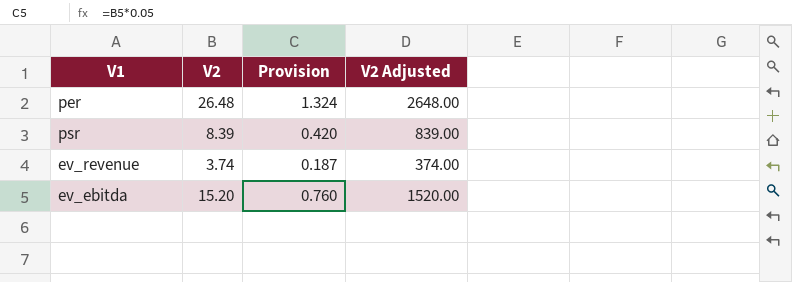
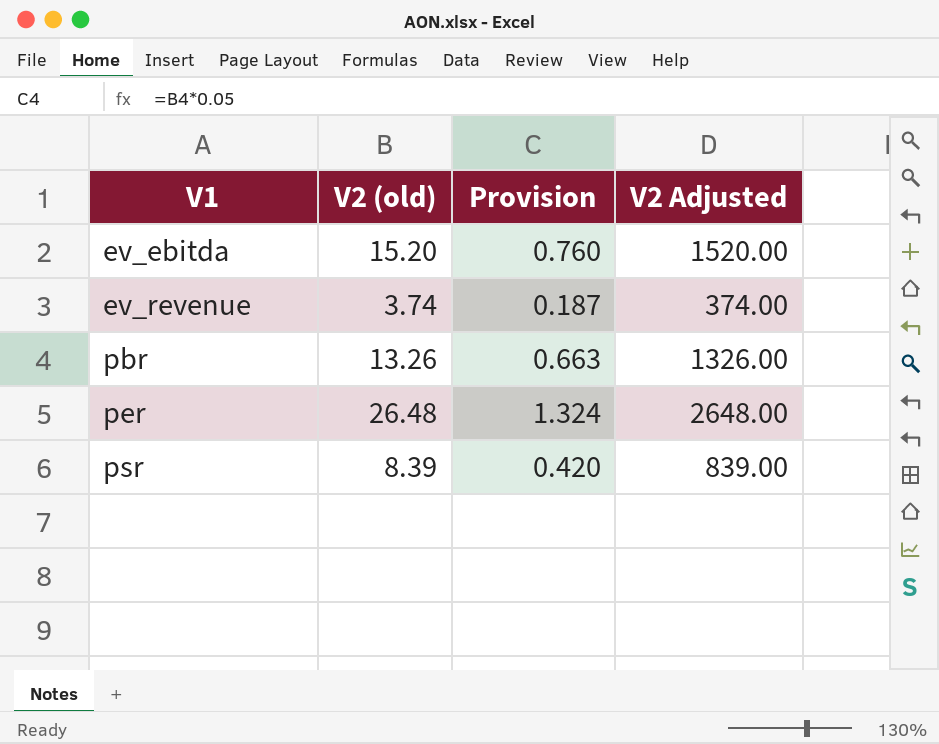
row order: none -> V1 ascending
column name: V2 -> V2 (old)
row pbr: none -> 13.26 | 0.663 | 1326.00

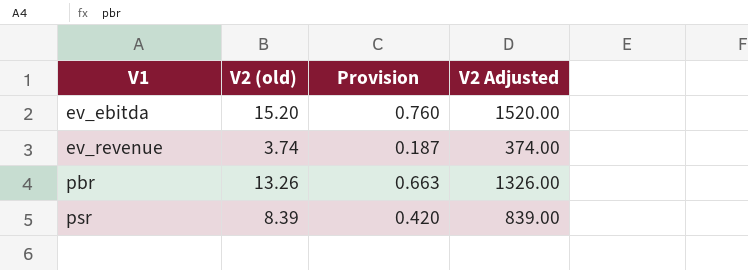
row per: 26.48 | 1.324 | 2648.00 -> none

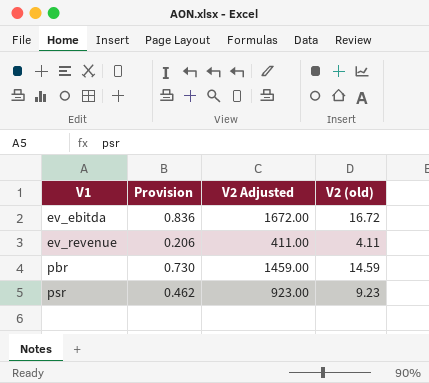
column V2 (old) | position: 2 -> 4
ev_ebitda | Provision: 0.760 -> 0.836
ev_ebitda | V2 Adjusted: 1520.00 -> 1672.00
ev_ebitda | V2 (old): 15.20 -> 16.72
ev_revenue | Provision: 0.187 -> 0.206
ev_revenue | V2 Adjusted: 374.00 -> 411.00
ev_revenue | V2 (old): 3.74 -> 4.11
pbr | Provision: 0.663 -> 0.730
pbr | V2 Adjusted: 1326.00 -> 1459.00
pbr | V2 (old): 13.26 -> 14.59
psr | Provision: 0.420 -> 0.462
psr | V2 Adjusted: 839.00 -> 923.00
psr | V2 (old): 8.39 -> 9.23

